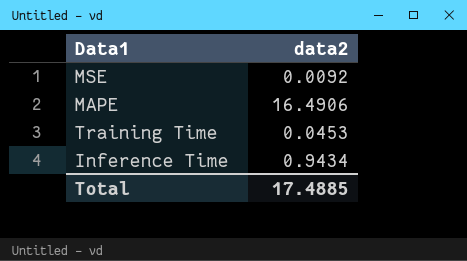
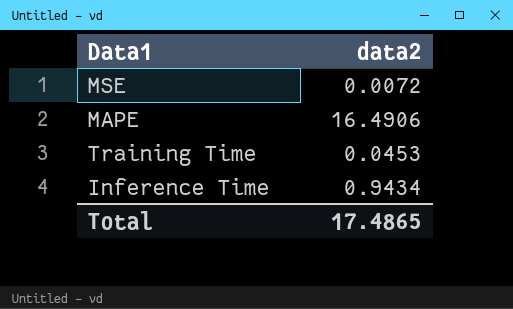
MSE | data2: 0.0092 -> 0.0072
Total | data2: 17.4885 -> 17.4865

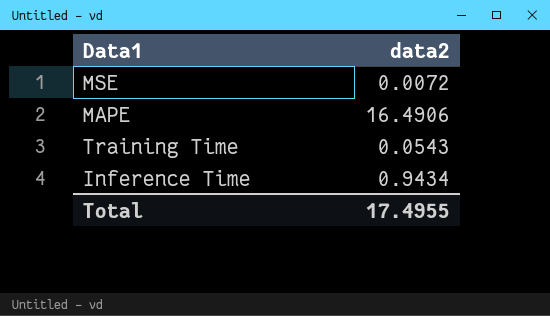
Training Time | data2: 0.0453 -> 0.0543
Total | data2: 17.4865 -> 17.4955

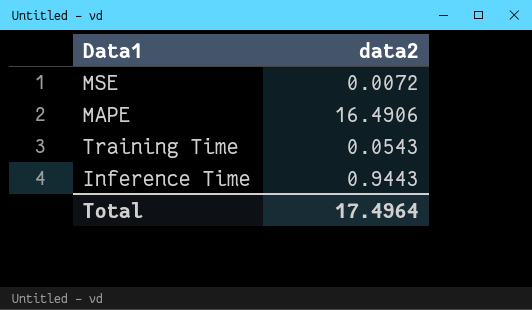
Inference Time | data2: 0.9434 -> 0.9443
Total | data2: 17.4955 -> 17.4964

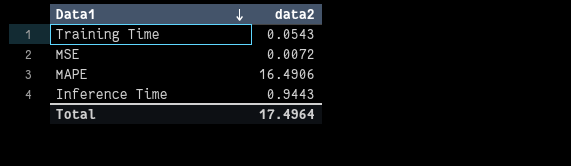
row order: none -> Data1 descending

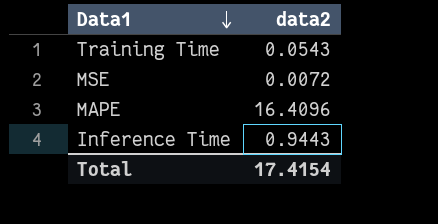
MAPE | data2: 16.4906 -> 16.4096
Total | data2: 17.4964 -> 17.4154

